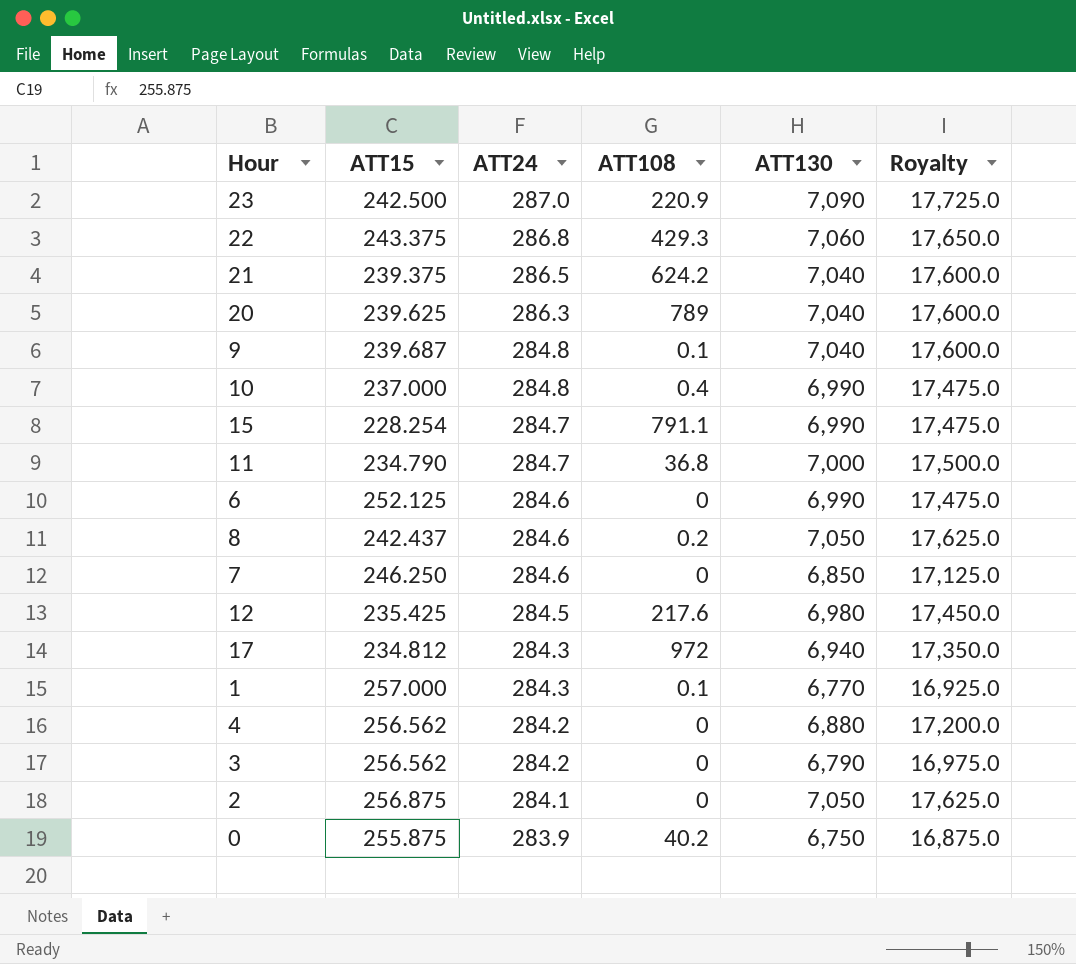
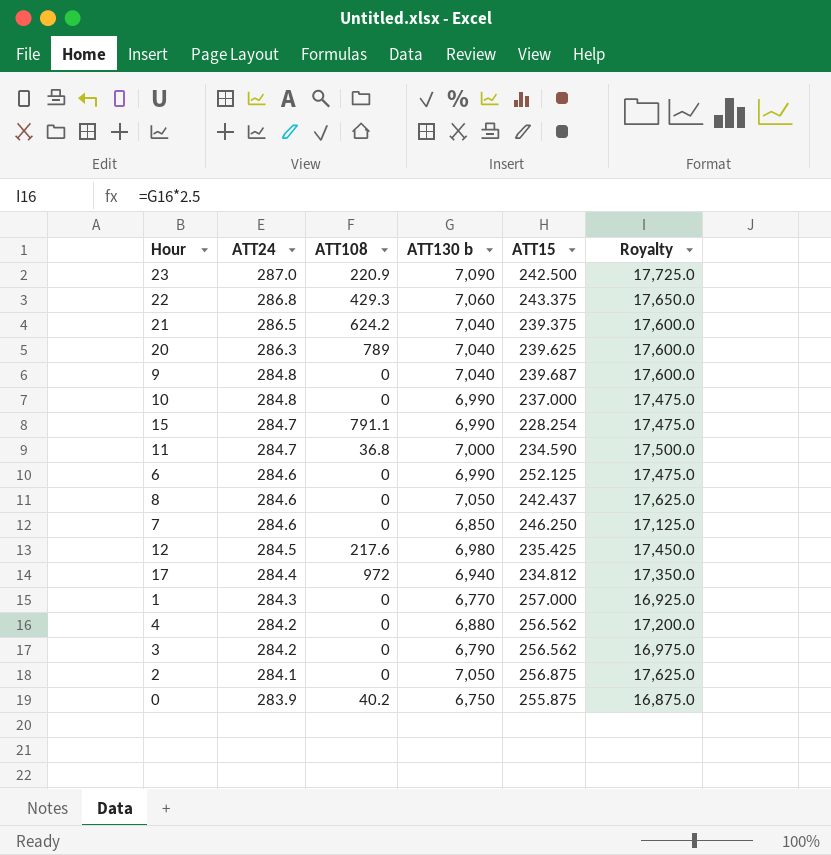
column name: ATT130 -> ATT130 b
column ATT15 | position: 2 -> 5
9 | ATT108: 0.1 -> 0
10 | ATT108: 0.4 -> 0
11 | ATT15: 234.790 -> 234.590
8 | ATT108: 0.2 -> 0
17 | ATT24: 284.3 -> 284.4
1 | ATT108: 0.1 -> 0

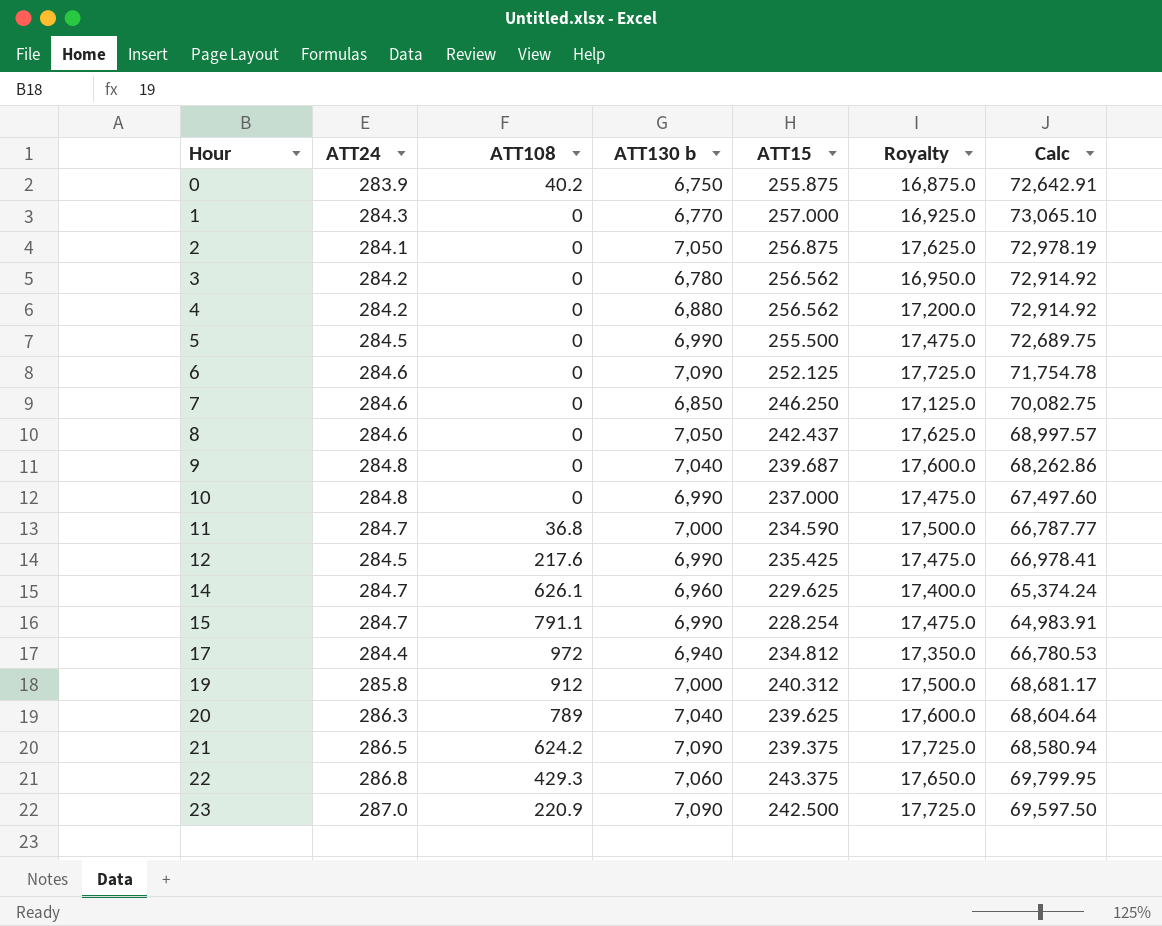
row order: ATT24 descending -> Hour ascending
column Calc | formula: none -> [ATT24] * [ATT15]
3 | ATT130 b: 6,790 -> 6,780
3 | Royalty: 16,975.0 -> 16,950.0
row 5: none -> 284.5 | 0 | 6,990 | 255.500 | 17,475.0 | 72,689.75
6 | ATT130 b: 6,990 -> 7,090
6 | Royalty: 17,475.0 -> 17,725.0
12 | ATT130 b: 6,980 -> 6,990
12 | Royalty: 17,450.0 -> 17,475.0
row 14: none -> 284.7 | 626.1 | 6,960 | 229.625 | 17,400.0 | 65,374.24
row 19: none -> 285.8 | 912 | 7,000 | 240.312 | 17,500.0 | 68,681.17
21 | ATT130 b: 7,040 -> 7,090
21 | Royalty: 17,600.0 -> 17,725.0

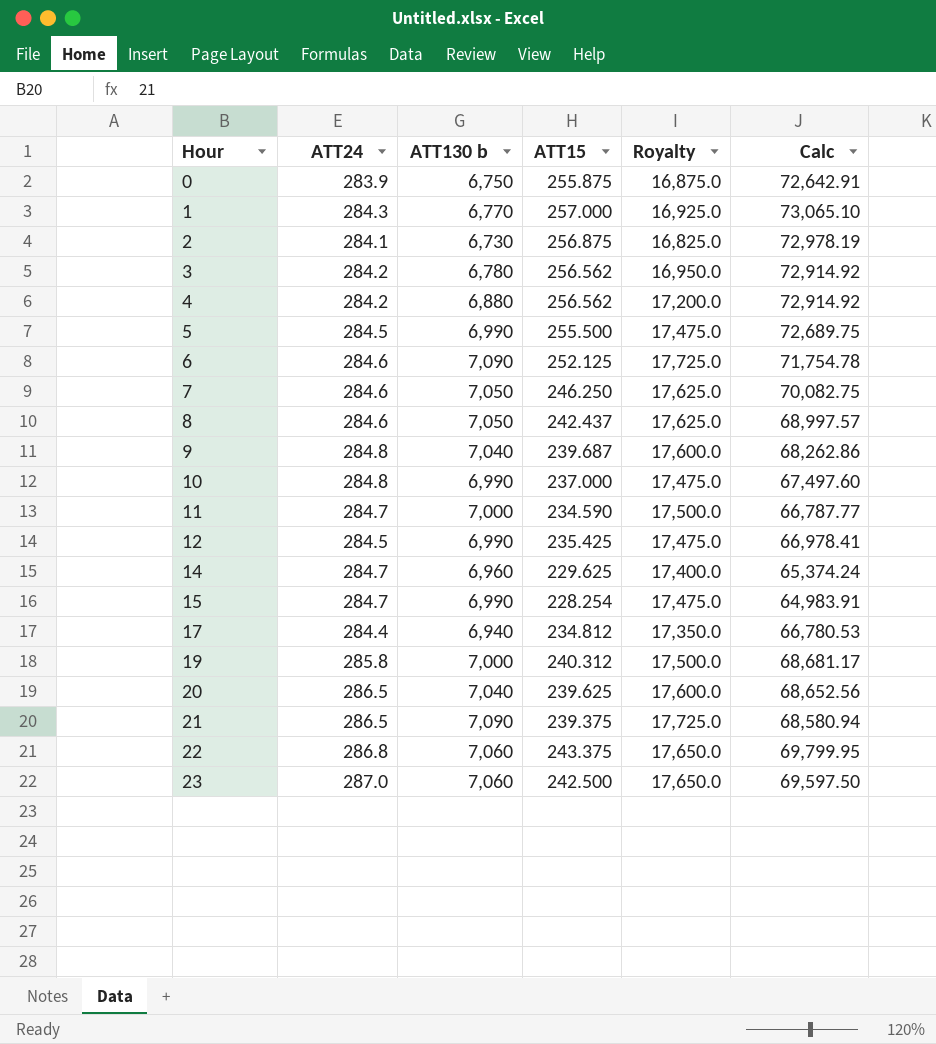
column ATT108 | position: 3 -> none
2 | ATT130 b: 7,050 -> 6,730
2 | Royalty: 17,625.0 -> 16,825.0
7 | ATT130 b: 6,850 -> 7,050
7 | Royalty: 17,125.0 -> 17,625.0
20 | ATT24: 286.3 -> 286.5
20 | Calc: 68,604.64 -> 68,652.56
23 | ATT130 b: 7,090 -> 7,060
23 | Royalty: 17,725.0 -> 17,650.0

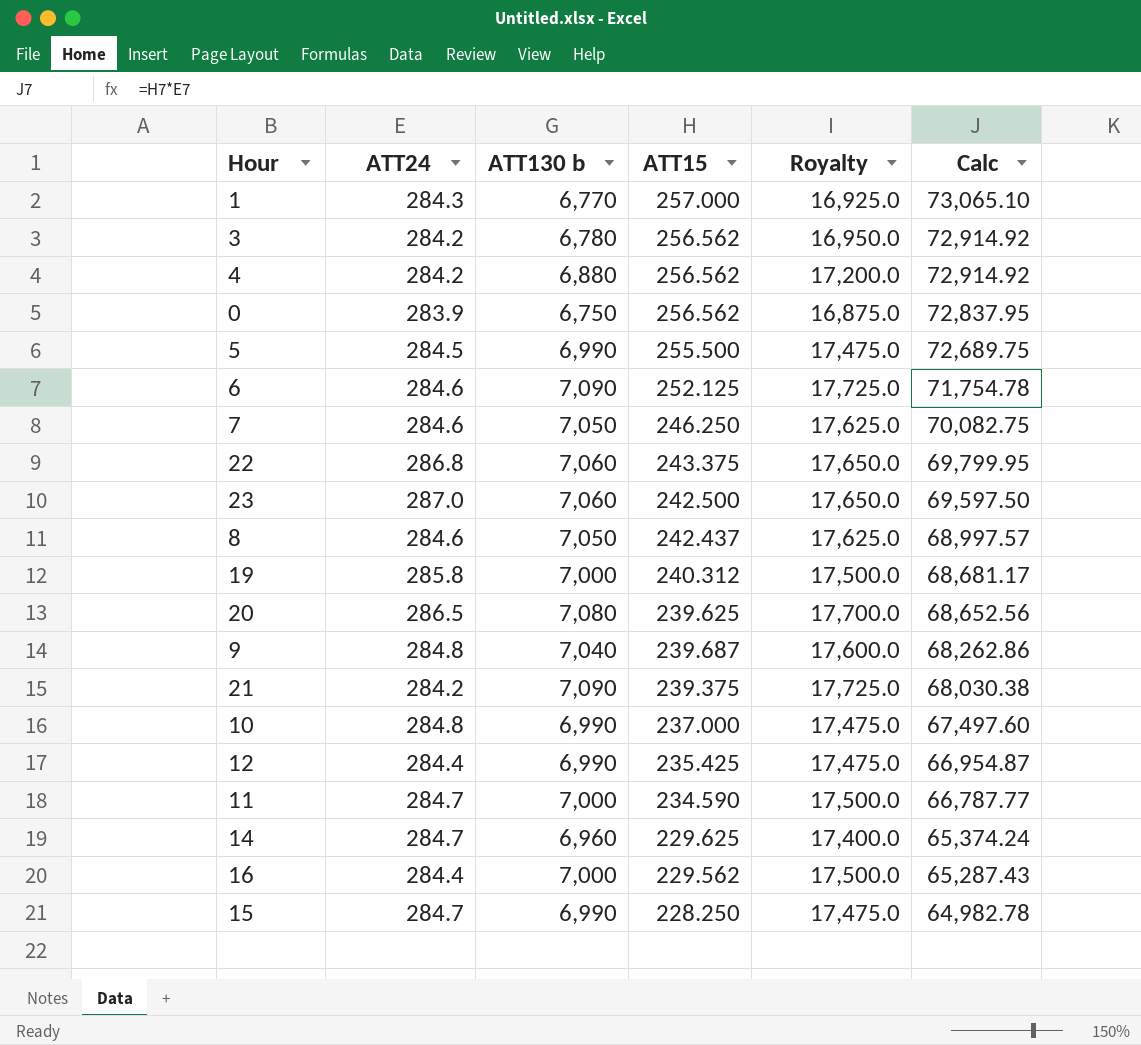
row order: Hour ascending -> Calc descending
row 2: 284.1 | 6,730 | 256.875 | 16,825.0 | 72,978.19 -> none
row 17: 284.4 | 6,940 | 234.812 | 17,350.0 | 66,780.53 -> none
0 | ATT15: 255.875 -> 256.562
0 | Calc: 72,642.91 -> 72,837.95
20 | ATT130 b: 7,040 -> 7,080
20 | Royalty: 17,600.0 -> 17,700.0
21 | ATT24: 286.5 -> 284.2
21 | Calc: 68,580.94 -> 68,030.38
12 | ATT24: 284.5 -> 284.4
12 | Calc: 66,978.41 -> 66,954.87
row 16: none -> 284.4 | 7,000 | 229.562 | 17,500.0 | 65,287.43
15 | ATT15: 228.254 -> 228.250
15 | Calc: 64,983.91 -> 64,982.78

